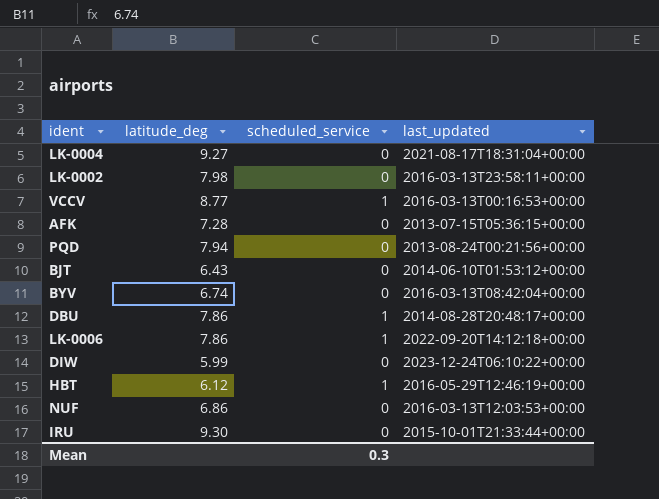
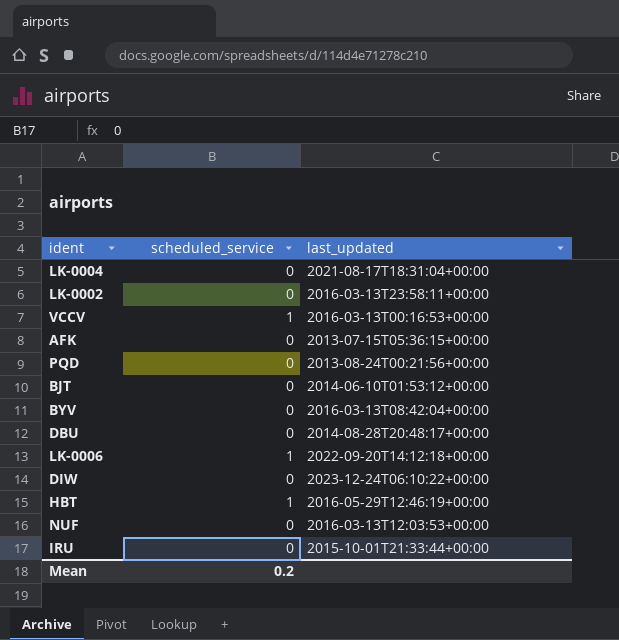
column latitude_deg | position: 2 -> none
DBU | scheduled_service: 1 -> 0
Mean | scheduled_service: 0.3 -> 0.2

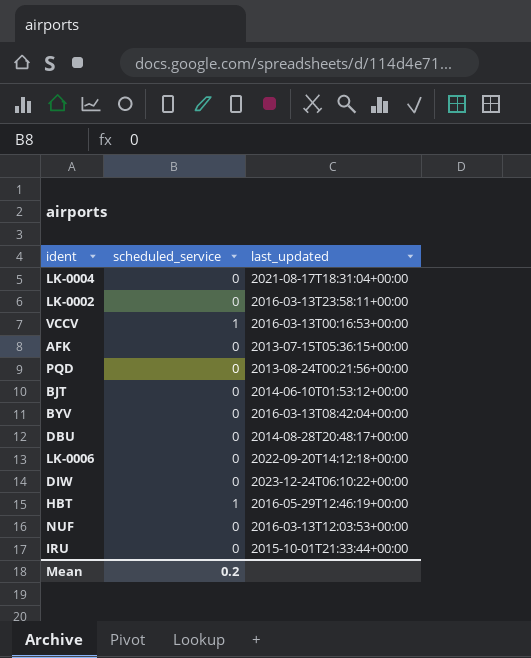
LK-0006 | scheduled_service: 1 -> 0

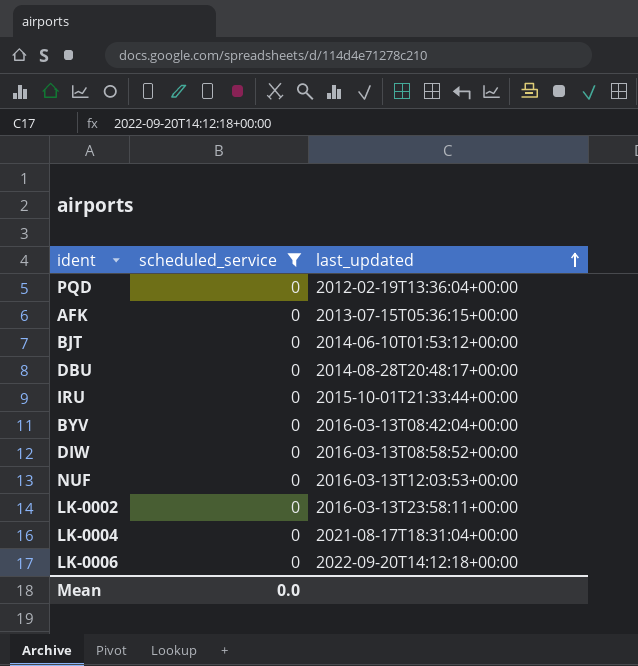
filter: none -> scheduled_service = 0
row order: none -> last_updated ascending
PQD | last_updated: 2013-08-24T00:21:56+00:00 -> 2012-02-19T13:36:04+00:00
DIW | last_updated: 2023-12-24T06:10:22+00:00 -> 2016-03-13T08:58:52+00:00
Mean | scheduled_service: 0.2 -> 0.0

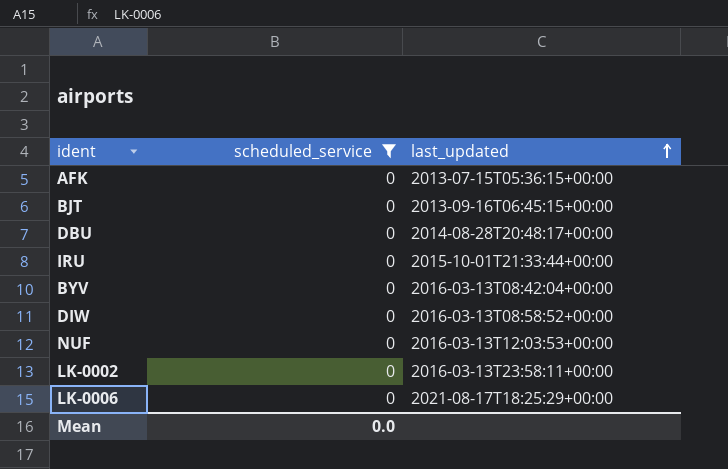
row PQD: 0 | 2012-02-19T13:36:04+00:00 -> none
row LK-0004: 0 | 2021-08-17T18:31:04+00:00 -> none
BJT | last_updated: 2014-06-10T01:53:12+00:00 -> 2013-09-16T06:45:15+00:00
LK-0006 | last_updated: 2022-09-20T14:12:18+00:00 -> 2021-08-17T18:25:29+00:00

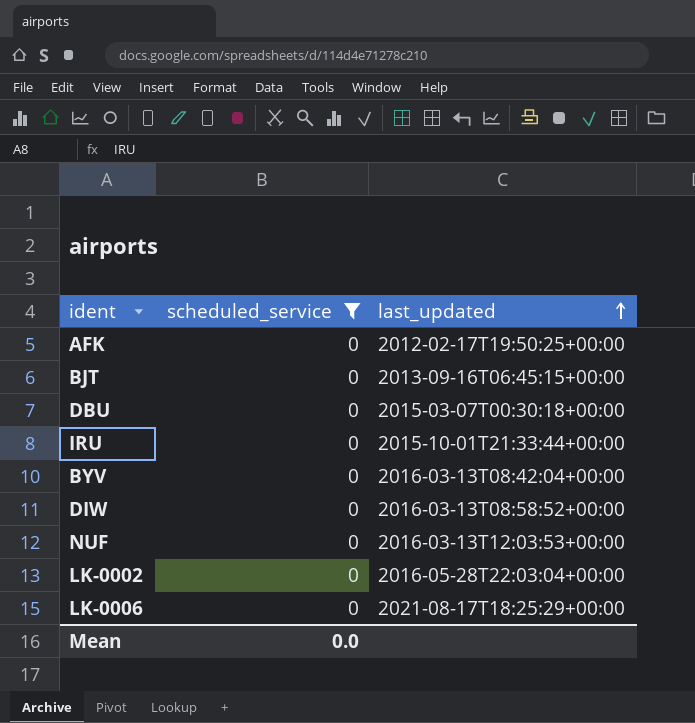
AFK | last_updated: 2013-07-15T05:36:15+00:00 -> 2012-02-17T19:50:25+00:00
DBU | last_updated: 2014-08-28T20:48:17+00:00 -> 2015-03-07T00:30:18+00:00
LK-0002 | last_updated: 2016-03-13T23:58:11+00:00 -> 2016-05-28T22:03:04+00:00

